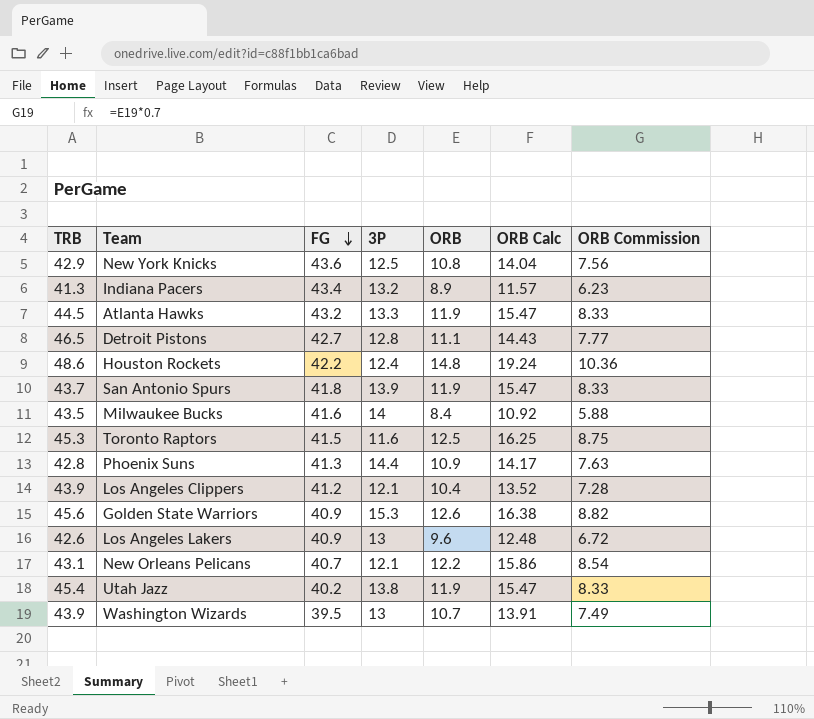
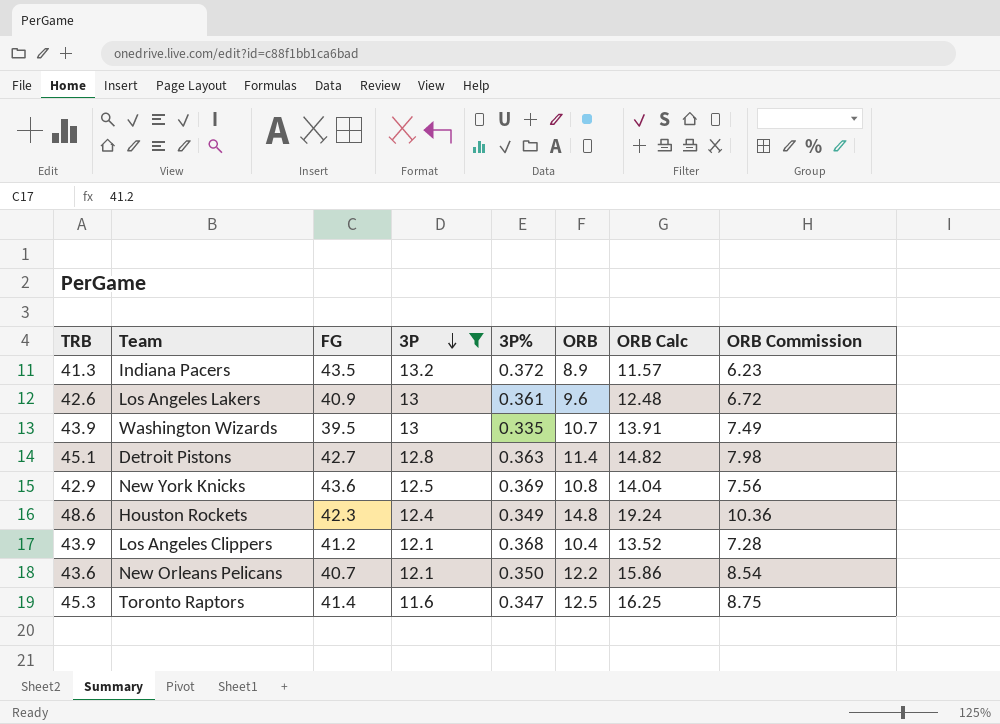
filter: none -> 3P <= 13.2
row order: FG descending -> 3P descending
column 3P% | position: none -> 5
Indiana Pacers | FG: 43.4 -> 43.5
Detroit Pistons | TRB: 46.5 -> 45.1
Detroit Pistons | ORB: 11.1 -> 11.4
Detroit Pistons | ORB Calc: 14.43 -> 14.82
Detroit Pistons | ORB Commission: 7.77 -> 7.98
Houston Rockets | FG: 42.2 -> 42.3
New Orleans Pelicans | TRB: 43.1 -> 43.6
Toronto Raptors | FG: 41.5 -> 41.4

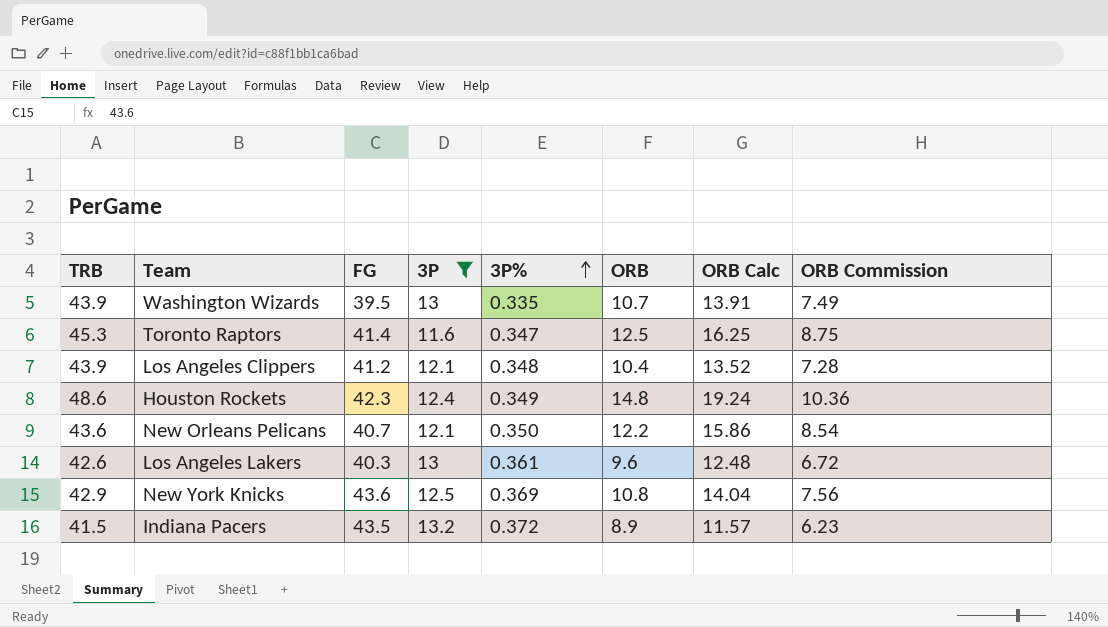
row order: 3P descending -> 3P% ascending
row Detroit Pistons: 45.1 | 42.7 | 12.8 | 0.363 | 11.4 | 14.82 | 7.98 -> none
Los Angeles Clippers | 3P%: 0.368 -> 0.348
Los Angeles Lakers | FG: 40.9 -> 40.3
Indiana Pacers | TRB: 41.3 -> 41.5

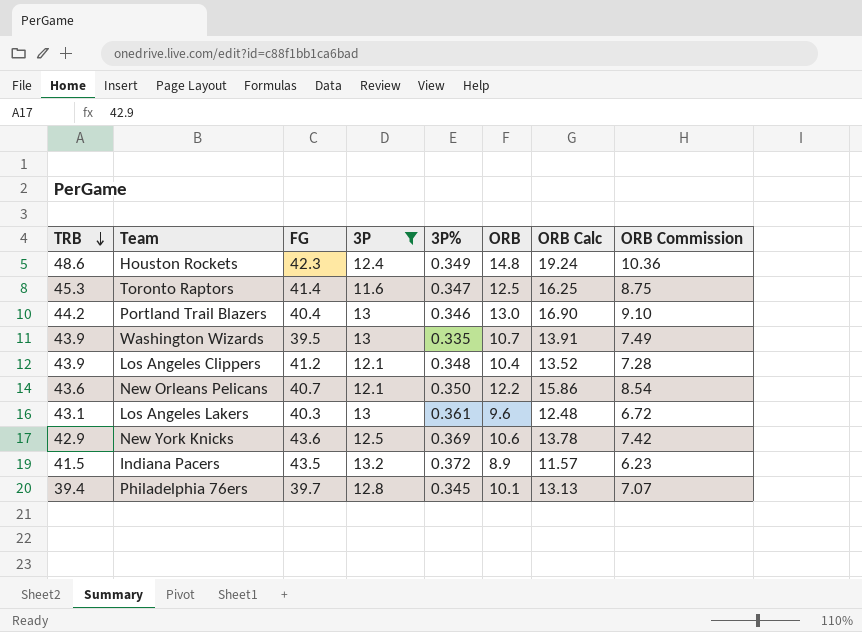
row order: 3P% ascending -> TRB descending
row Portland Trail Blazers: none -> 44.2 | 40.4 | 13 | 0.346 | 13.0 | 16.90 | 9.10
Los Angeles Lakers | TRB: 42.6 -> 43.1
New York Knicks | ORB: 10.8 -> 10.6
New York Knicks | ORB Calc: 14.04 -> 13.78
New York Knicks | ORB Commission: 7.56 -> 7.42
row Philadelphia 76ers: none -> 39.4 | 39.7 | 12.8 | 0.345 | 10.1 | 13.13 | 7.07

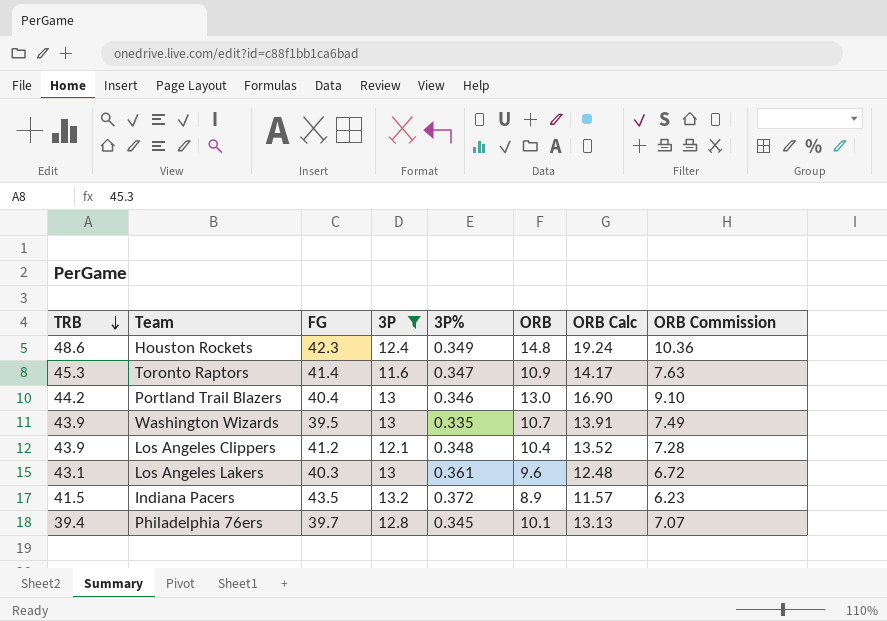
row New Orleans Pelicans: 43.6 | 40.7 | 12.1 | 0.350 | 12.2 | 15.86 | 8.54 -> none
row New York Knicks: 42.9 | 43.6 | 12.5 | 0.369 | 10.6 | 13.78 | 7.42 -> none
Toronto Raptors | ORB: 12.5 -> 10.9
Toronto Raptors | ORB Calc: 16.25 -> 14.17
Toronto Raptors | ORB Commission: 8.75 -> 7.63

